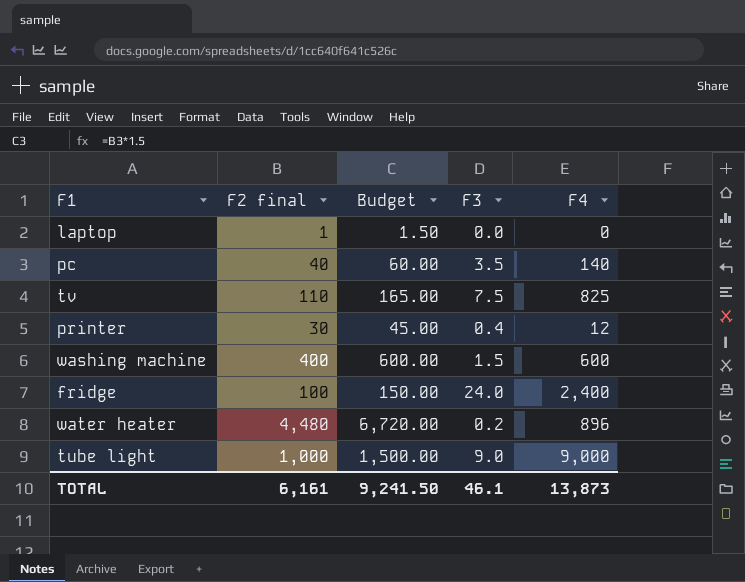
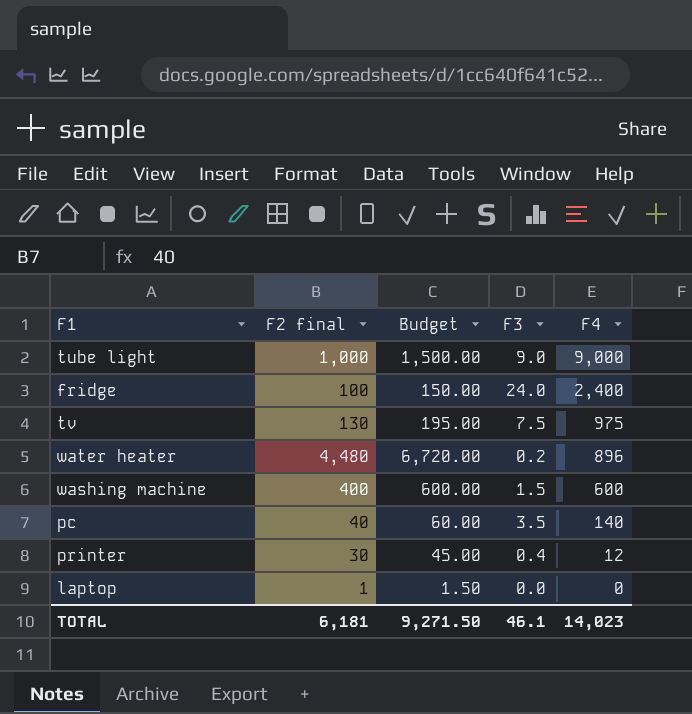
row order: none -> F4 descending
tv | F2 final: 110 -> 130
tv | Budget: 165.00 -> 195.00
tv | F4: 825 -> 975
TOTAL | F2 final: 6,161 -> 6,181
TOTAL | Budget: 9,241.50 -> 9,271.50
TOTAL | F4: 13,873 -> 14,023

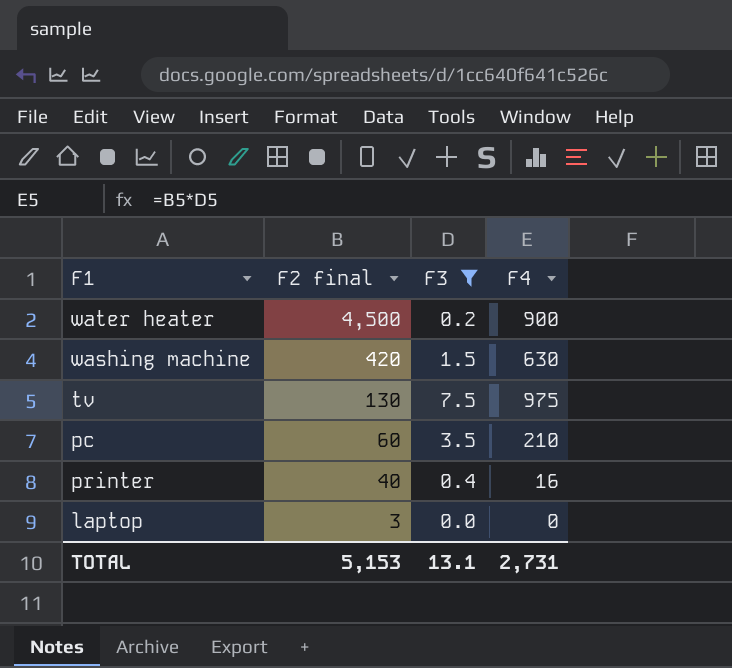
filter: none -> F3 <= 7.5
row order: F4 descending -> F2 final descending
column Budget | formula: [F2 final] * 1.5 -> none
water heater | F2 final: 4,480 -> 4,500
water heater | F4: 896 -> 900
washing machine | F2 final: 400 -> 420
washing machine | F4: 600 -> 630
pc | F2 final: 40 -> 60
pc | F4: 140 -> 210
printer | F2 final: 30 -> 40
printer | F4: 12 -> 16
laptop | F2 final: 1 -> 3
TOTAL | F2 final: 6,181 -> 5,153
TOTAL | F3: 46.1 -> 13.1
TOTAL | F4: 14,023 -> 2,731

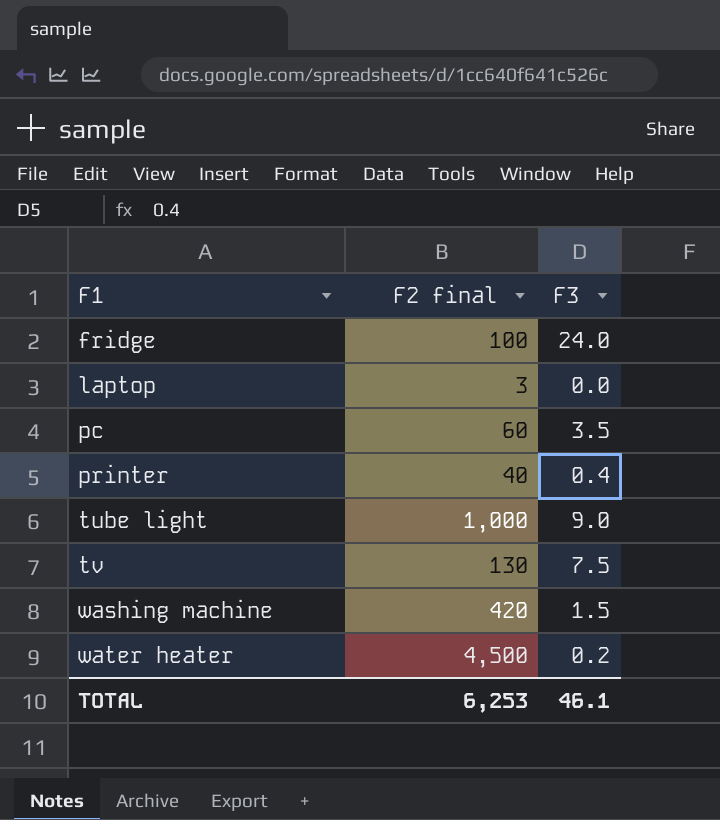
filter: F3 <= 7.5 -> none
row order: F2 final descending -> F1 ascending
column F4 | formula: [F2 final] * [F3] -> none
TOTAL | F2 final: 5,153 -> 6,253
TOTAL | F3: 13.1 -> 46.1

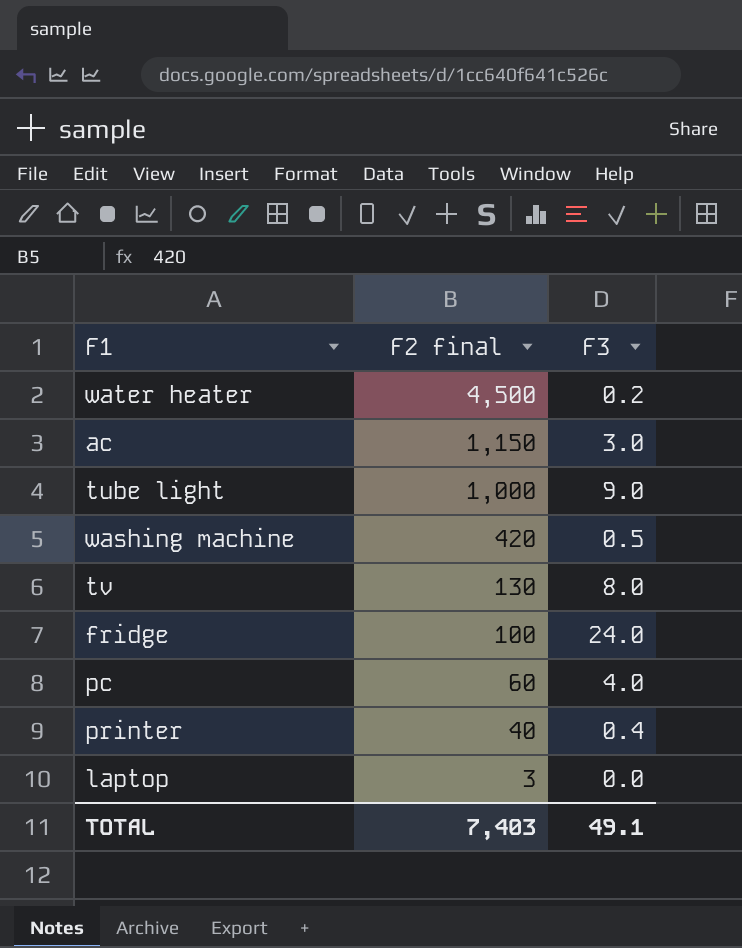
row order: F1 ascending -> F2 final descending
row ac: none -> 1,150 | 3.0
washing machine | F3: 1.5 -> 0.5
tv | F3: 7.5 -> 8.0
pc | F3: 3.5 -> 4.0
TOTAL | F2 final: 6,253 -> 7,403
TOTAL | F3: 46.1 -> 49.1

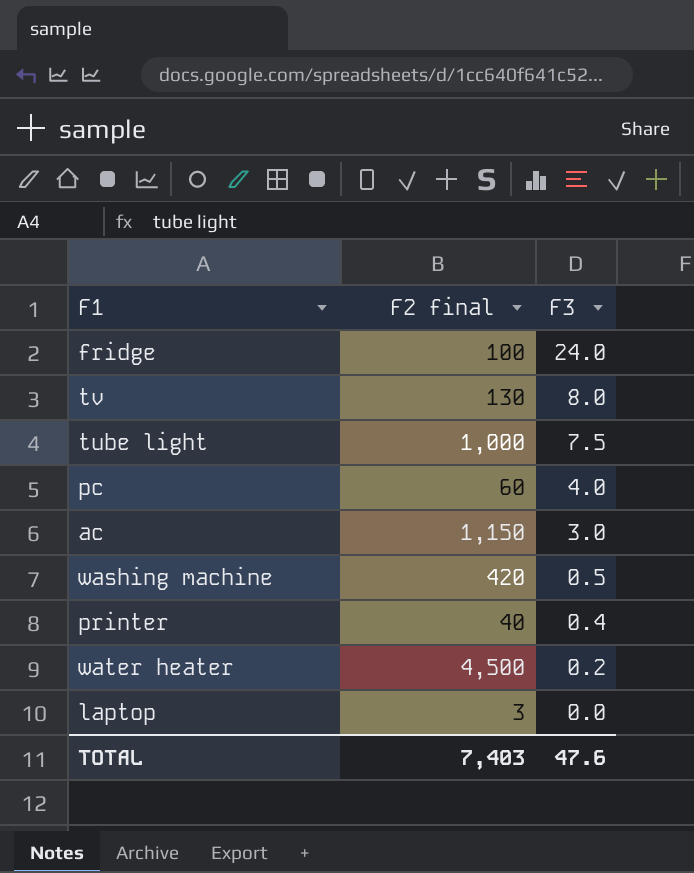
row order: F2 final descending -> F3 descending
tube light | F3: 9.0 -> 7.5
TOTAL | F3: 49.1 -> 47.6

